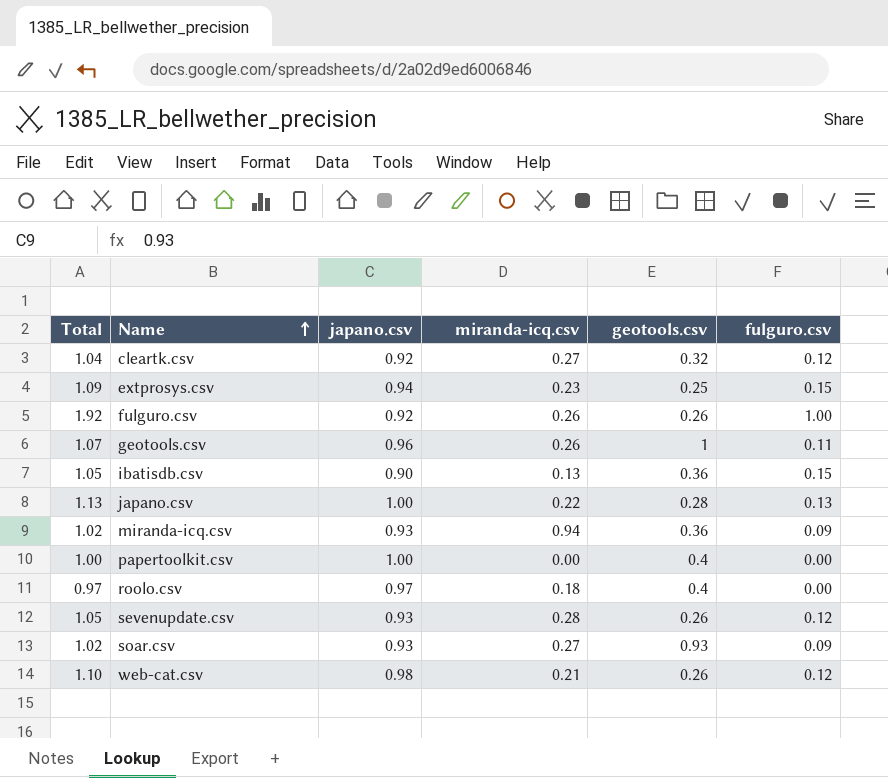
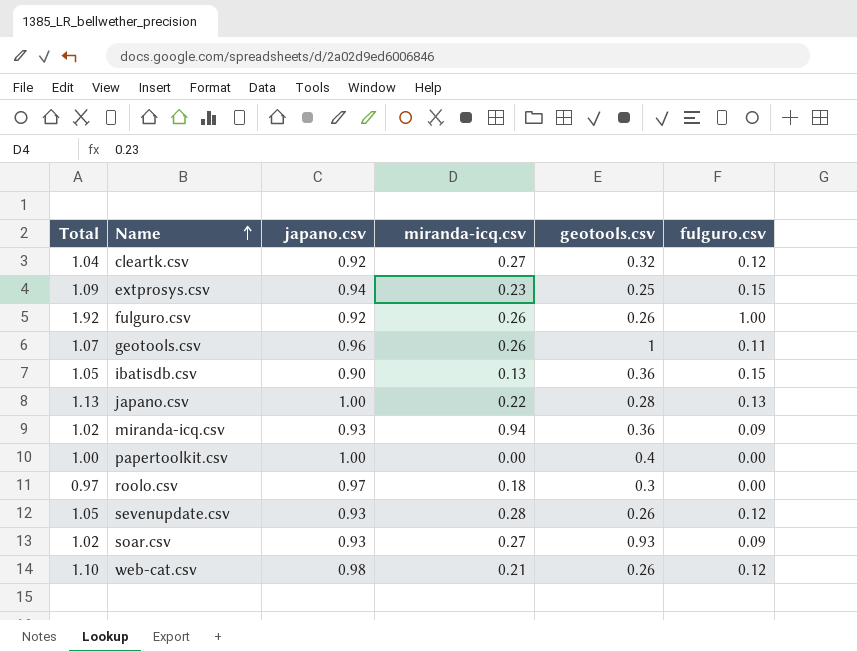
roolo.csv | geotools.csv: 0.4 -> 0.3

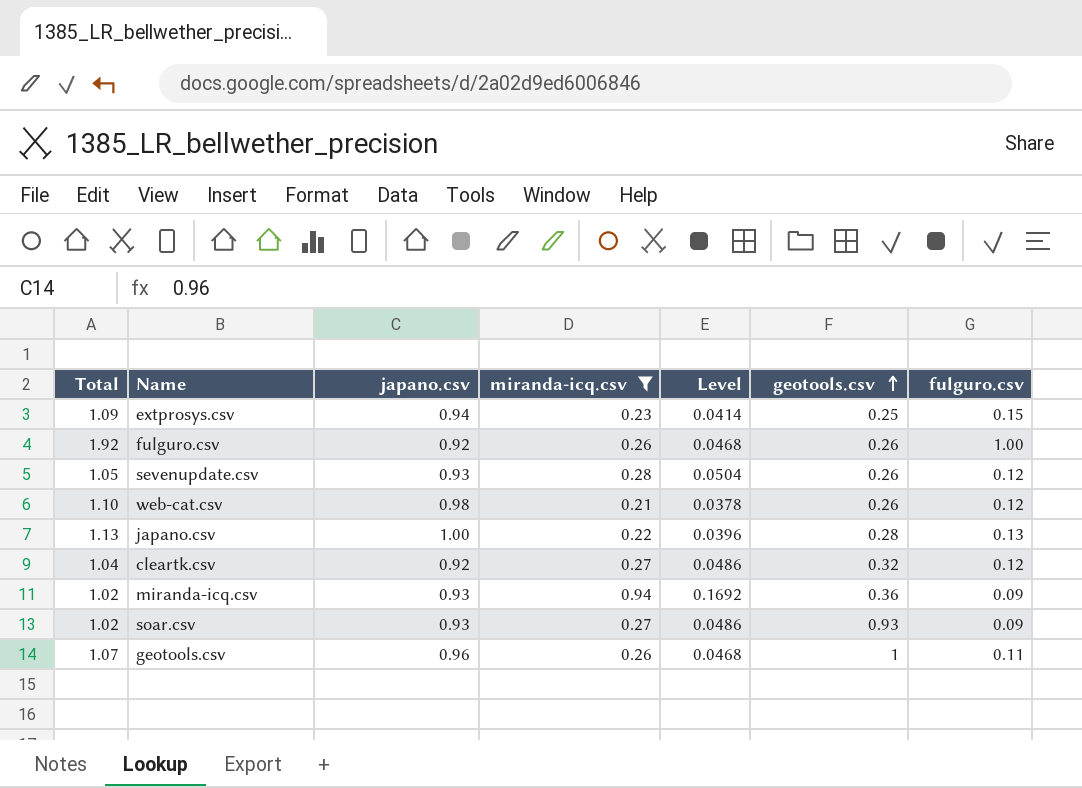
filter: none -> miranda-icq.csv >= 0.21
row order: Name ascending -> geotools.csv ascending
column Level | formula: none -> [miranda-icq.csv] * 0.18

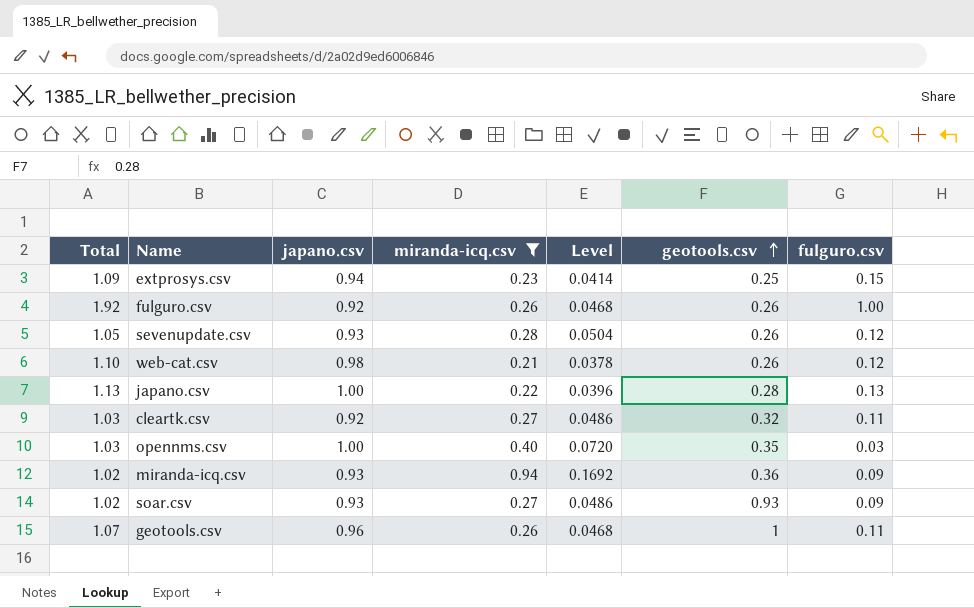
cleartk.csv | Total: 1.04 -> 1.03
cleartk.csv | fulguro.csv: 0.12 -> 0.11
row opennms.csv: none -> 1.03 | 1.00 | 0.40 | 0.0720 | 0.35 | 0.03

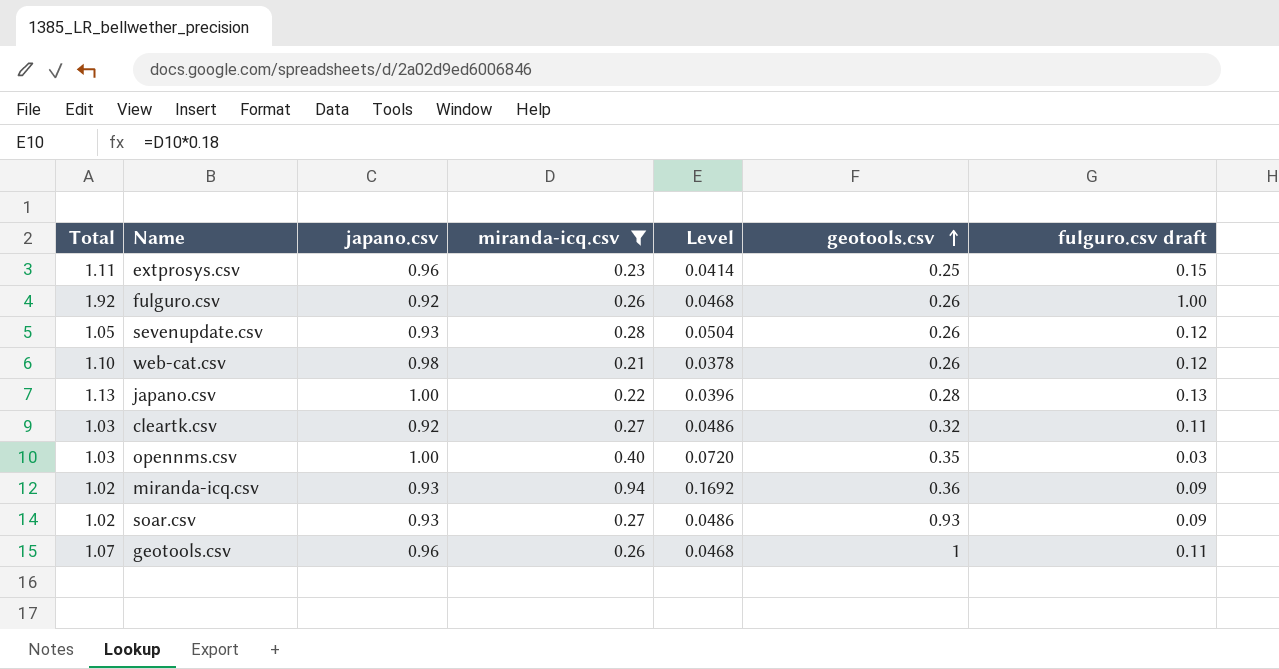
column name: fulguro.csv -> fulguro.csv draft
extprosys.csv | Total: 1.09 -> 1.11
extprosys.csv | japano.csv: 0.94 -> 0.96

